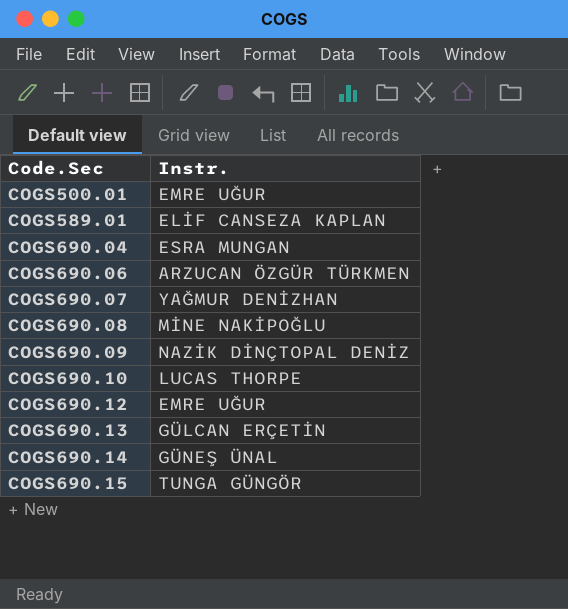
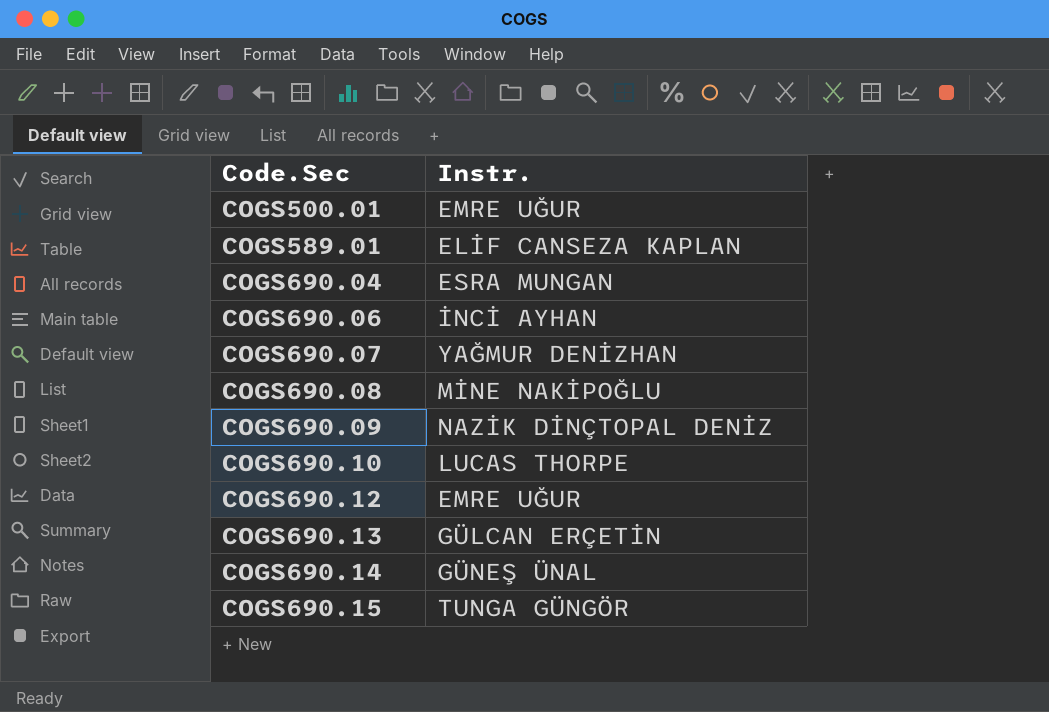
COGS690.06 | Instr.: ARZUCAN ÖZGÜR TÜRKMEN -> İNCİ AYHAN

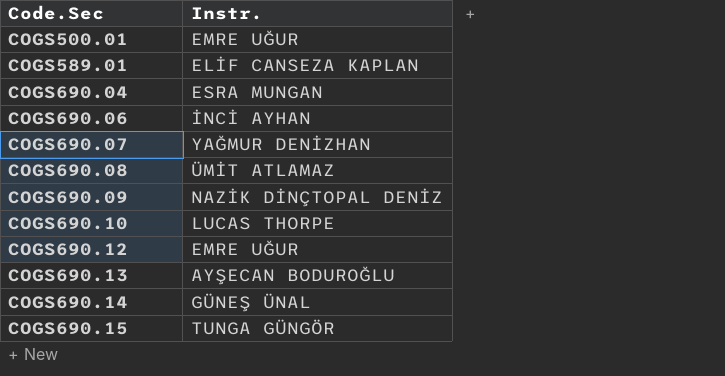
COGS690.08 | Instr.: MİNE NAKİPOĞLU -> ÜMİT ATLAMAZ
COGS690.13 | Instr.: GÜLCAN ERÇETİN -> AYŞECAN BODUROĞLU

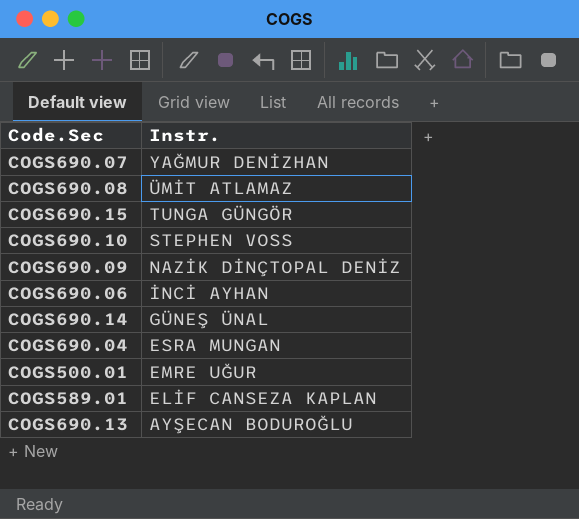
row order: Code.Sec ascending -> Instr. descending
row COGS690.12: EMRE UĞUR -> none
COGS690.10 | Instr.: LUCAS THORPE -> STEPHEN VOSS

